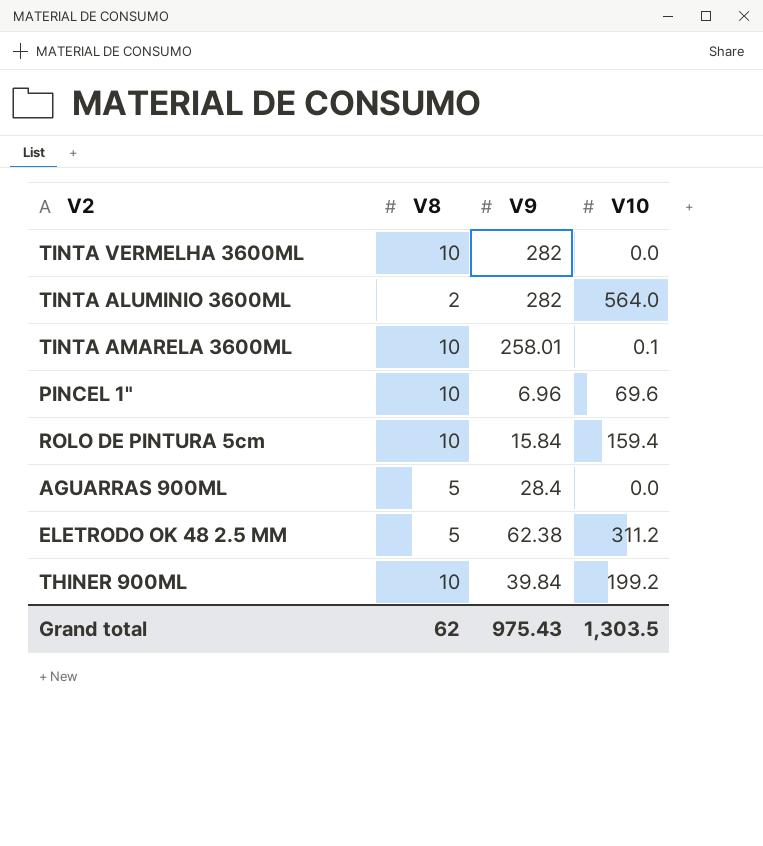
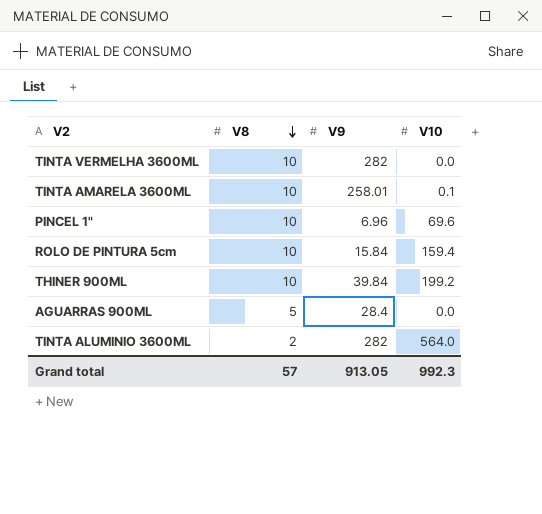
row order: none -> V8 descending
row ELETRODO OK 48 2.5 MM: 5 | 62.38 | 311.2 -> none
Grand total | V8: 62 -> 57
Grand total | V9: 975.43 -> 913.05
Grand total | V10: 1,303.5 -> 992.3

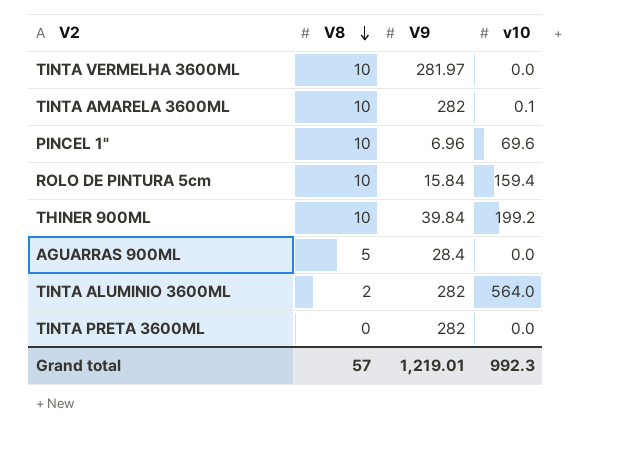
column name: V10 -> v10
TINTA VERMELHA 3600ML | V9: 282 -> 281.97
TINTA AMARELA 3600ML | V9: 258.01 -> 282
row TINTA PRETA 3600ML: none -> 0 | 282 | 0.0
Grand total | V9: 913.05 -> 1,219.01

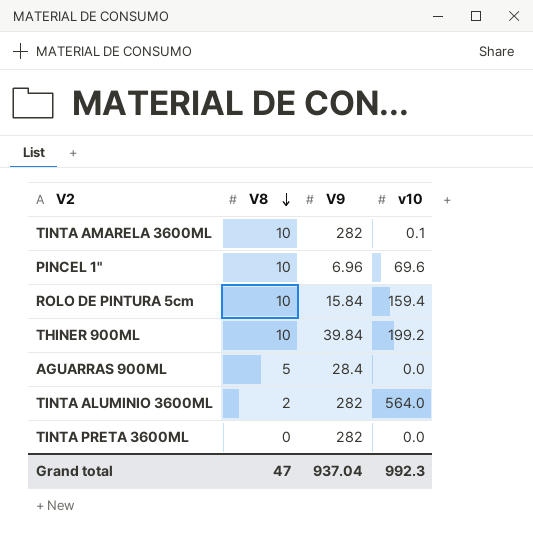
row TINTA VERMELHA 3600ML: 10 | 281.97 | 0.0 -> none
Grand total | V8: 57 -> 47
Grand total | V9: 1,219.01 -> 937.04

